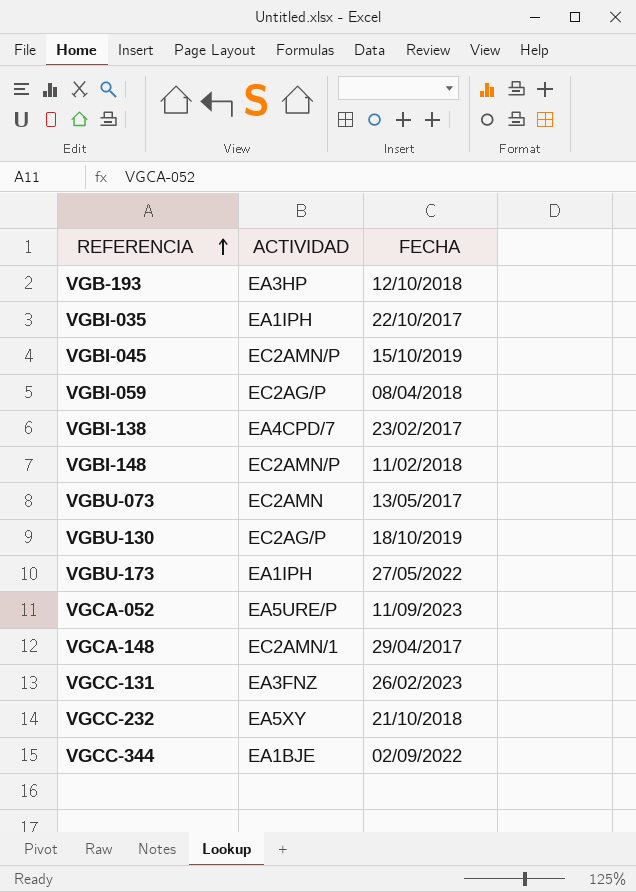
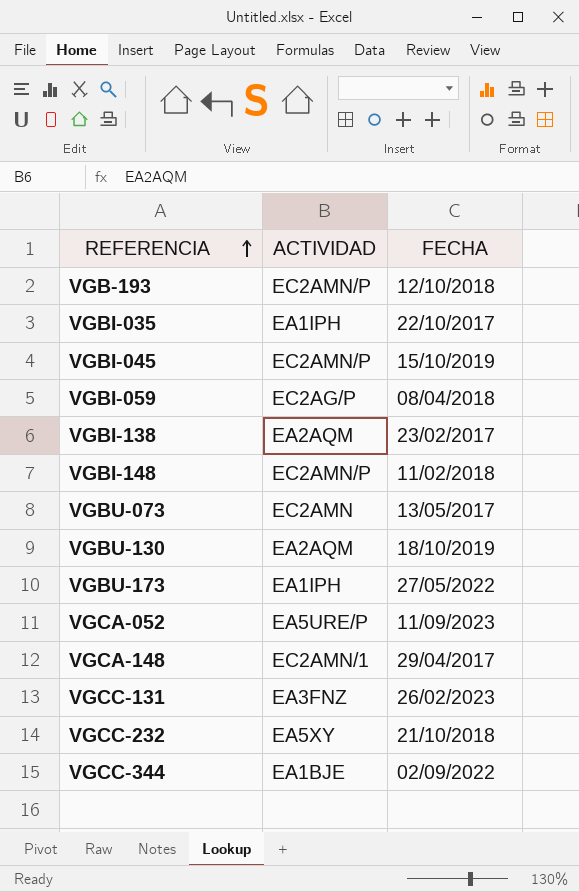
VGB-193 | ACTIVIDAD: EA3HP -> EC2AMN/P
VGBI-138 | ACTIVIDAD: EA4CPD/7 -> EA2AQM
VGBU-130 | ACTIVIDAD: EC2AG/P -> EA2AQM

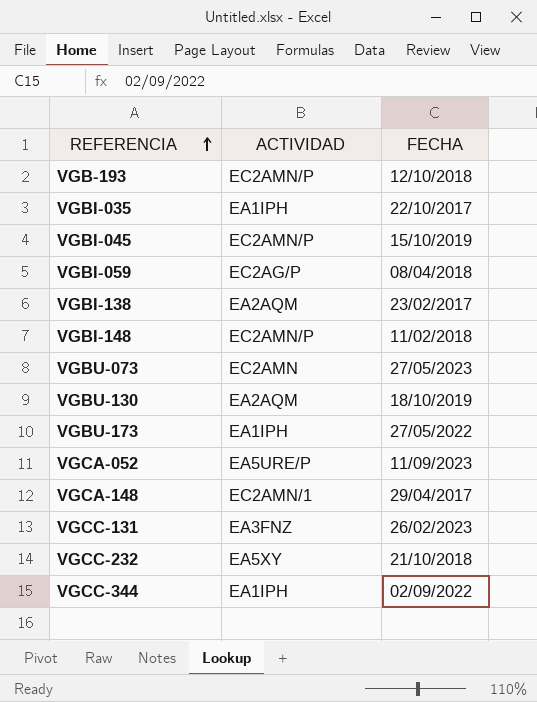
VGBU-073 | FECHA: 13/05/2017 -> 27/05/2023
VGCC-344 | ACTIVIDAD: EA1BJE -> EA1IPH

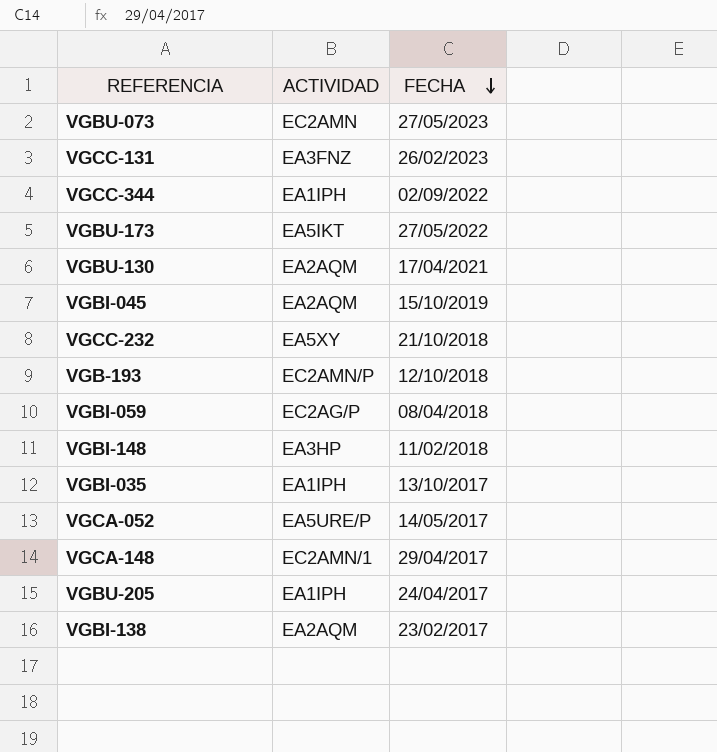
row order: REFERENCIA ascending -> FECHA descending
VGBU-173 | ACTIVIDAD: EA1IPH -> EA5IKT
VGBU-130 | FECHA: 18/10/2019 -> 17/04/2021
VGBI-045 | ACTIVIDAD: EC2AMN/P -> EA2AQM
VGBI-148 | ACTIVIDAD: EC2AMN/P -> EA3HP
VGBI-035 | FECHA: 22/10/2017 -> 13/10/2017
VGCA-052 | FECHA: 11/09/2023 -> 14/05/2017
row VGBU-205: none -> EA1IPH | 24/04/2017

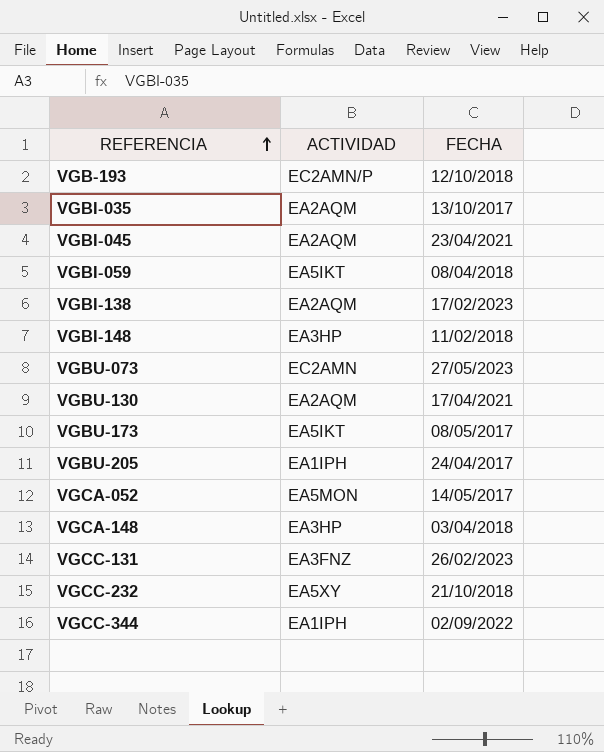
row order: FECHA descending -> REFERENCIA ascending
VGBI-035 | ACTIVIDAD: EA1IPH -> EA2AQM
VGBI-045 | FECHA: 15/10/2019 -> 23/04/2021
VGBI-059 | ACTIVIDAD: EC2AG/P -> EA5IKT
VGBI-138 | FECHA: 23/02/2017 -> 17/02/2023
VGBU-173 | FECHA: 27/05/2022 -> 08/05/2017
VGCA-052 | ACTIVIDAD: EA5URE/P -> EA5MON
VGCA-148 | ACTIVIDAD: EC2AMN/1 -> EA3HP
VGCA-148 | FECHA: 29/04/2017 -> 03/04/2018

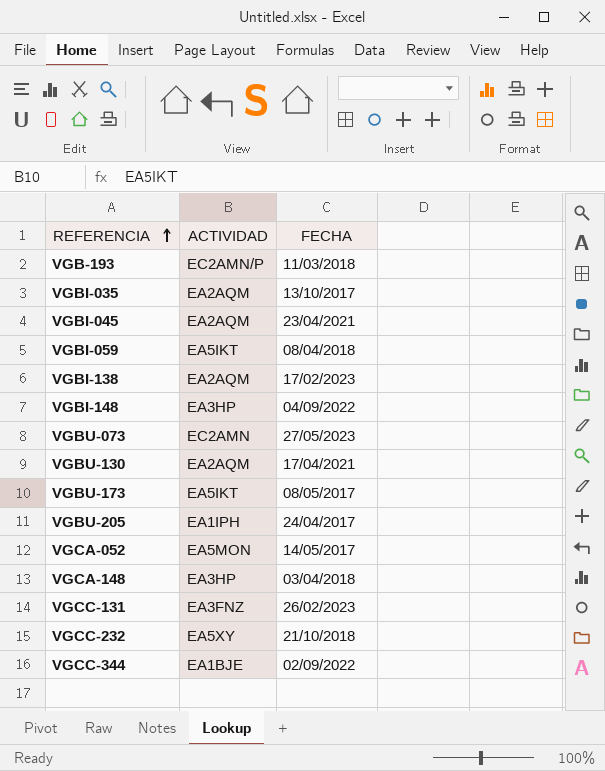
VGB-193 | FECHA: 12/10/2018 -> 11/03/2018
VGBI-148 | FECHA: 11/02/2018 -> 04/09/2022
VGCC-344 | ACTIVIDAD: EA1IPH -> EA1BJE

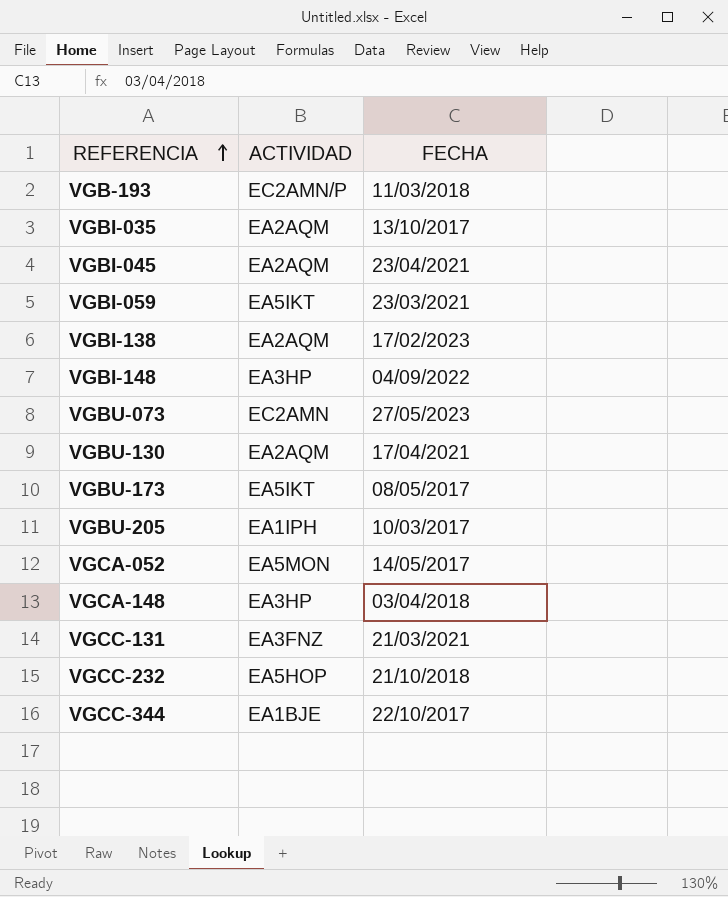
VGBI-059 | FECHA: 08/04/2018 -> 23/03/2021
VGBU-205 | FECHA: 24/04/2017 -> 10/03/2017
VGCC-131 | FECHA: 26/02/2023 -> 21/03/2021
VGCC-232 | ACTIVIDAD: EA5XY -> EA5HOP
VGCC-344 | FECHA: 02/09/2022 -> 22/10/2017

